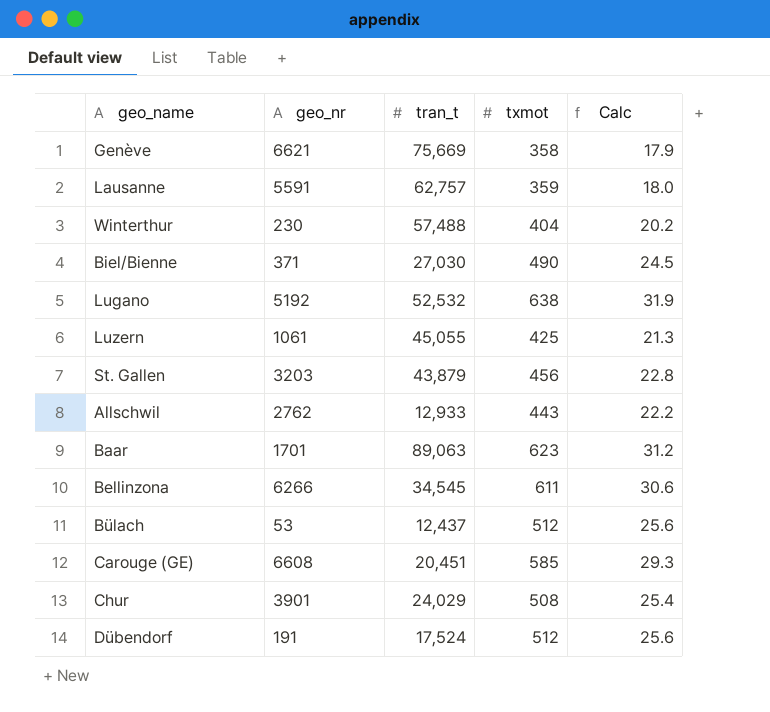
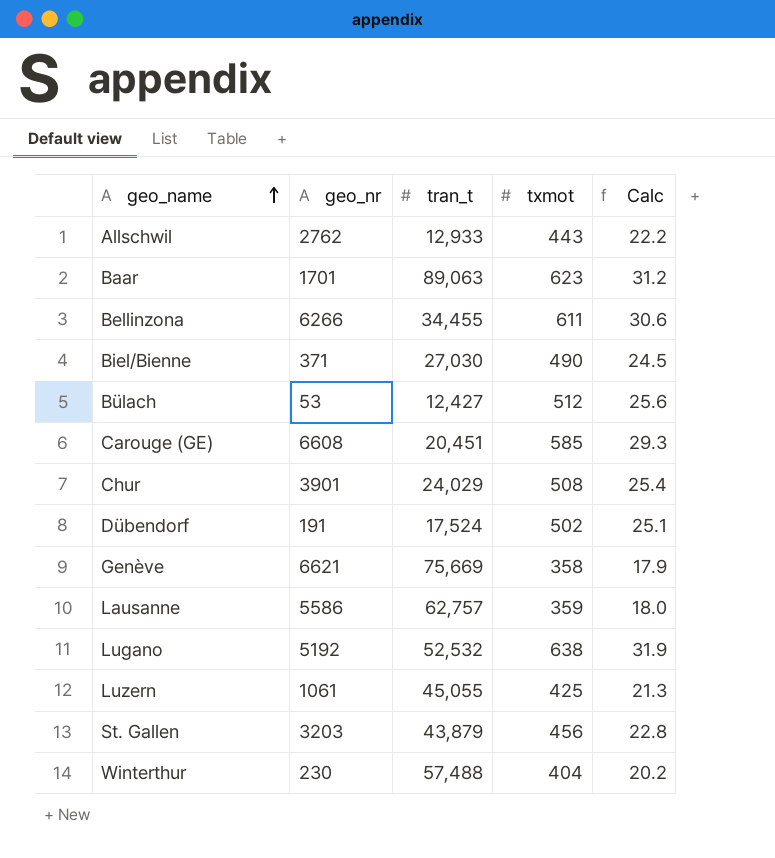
row order: none -> geo_name ascending
Bellinzona | tran_t: 34,545 -> 34,455
Bülach | tran_t: 12,437 -> 12,427
Dübendorf | txmot: 512 -> 502
Dübendorf | Calc: 25.6 -> 25.1
Lausanne | geo_nr: 5591 -> 5586

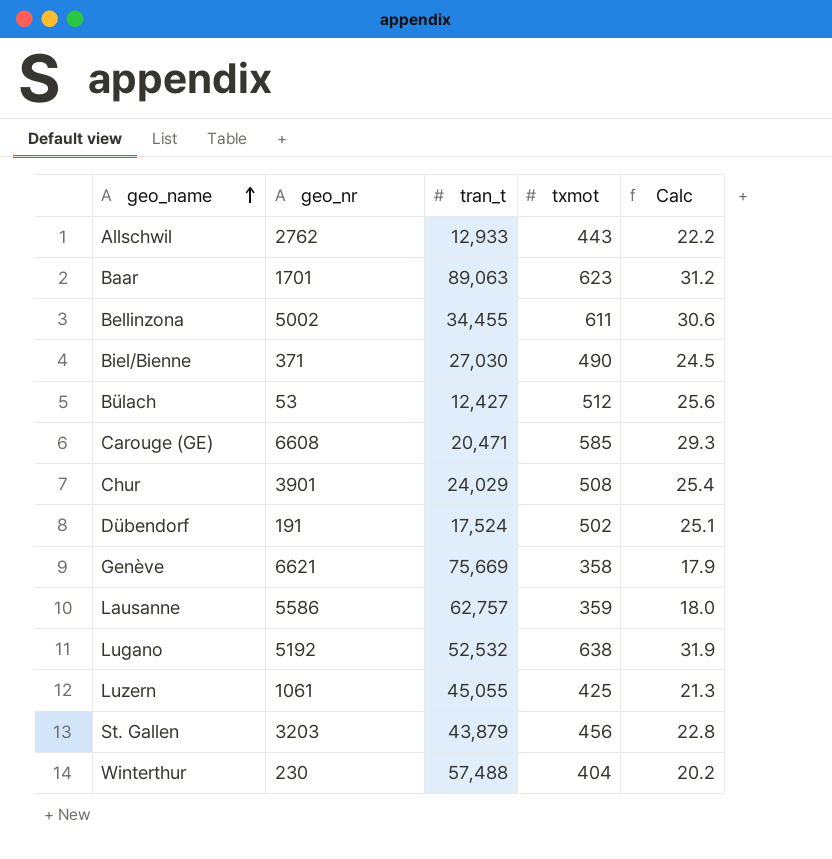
Bellinzona | geo_nr: 6266 -> 5002
Carouge (GE) | tran_t: 20,451 -> 20,471

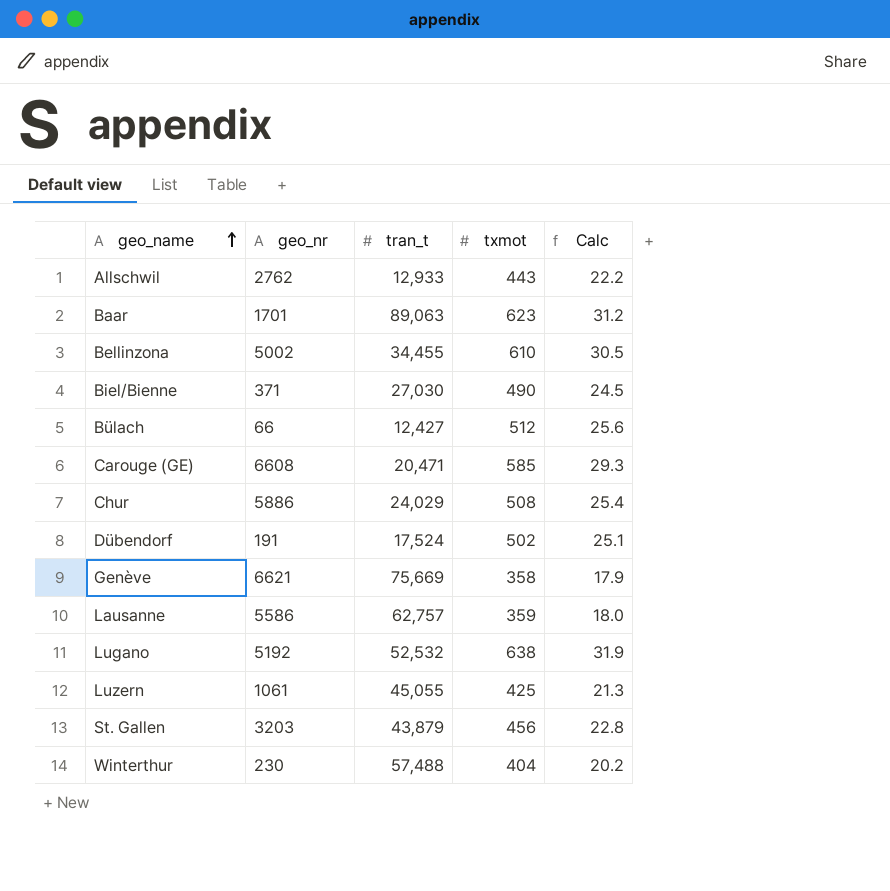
Bellinzona | txmot: 611 -> 610
Bellinzona | Calc: 30.6 -> 30.5
Bülach | geo_nr: 53 -> 66
Chur | geo_nr: 3901 -> 5886

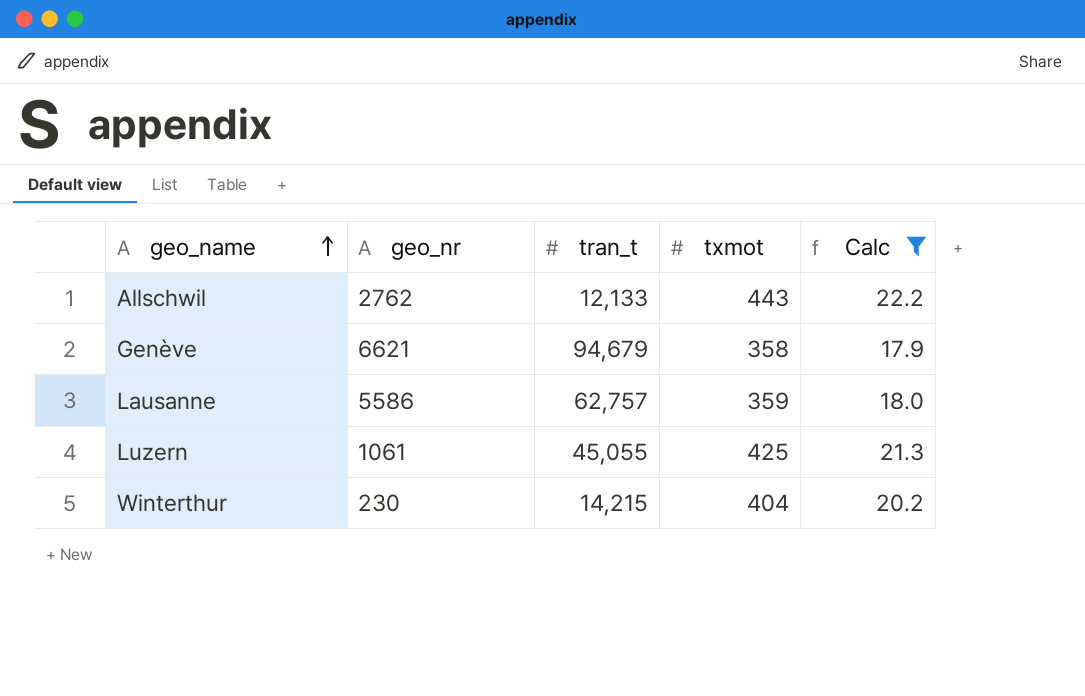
filter: none -> Calc <= 22.2
Allschwil | tran_t: 12,933 -> 12,133
Genève | tran_t: 75,669 -> 94,679
Winterthur | tran_t: 57,488 -> 14,215

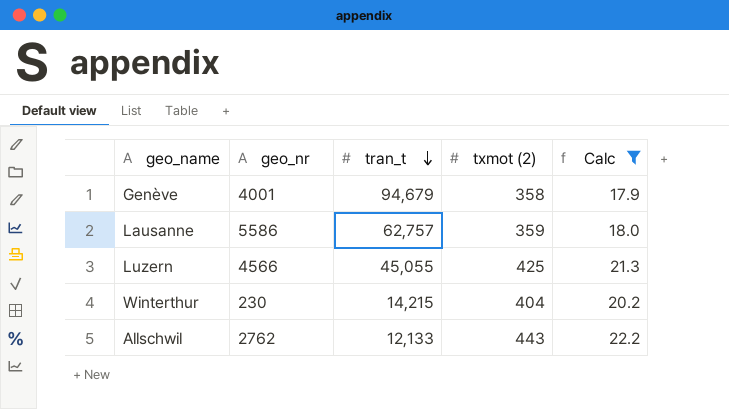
row order: geo_name ascending -> tran_t descending
column name: txmot -> txmot (2)
Genève | geo_nr: 6621 -> 4001
Luzern | geo_nr: 1061 -> 4566

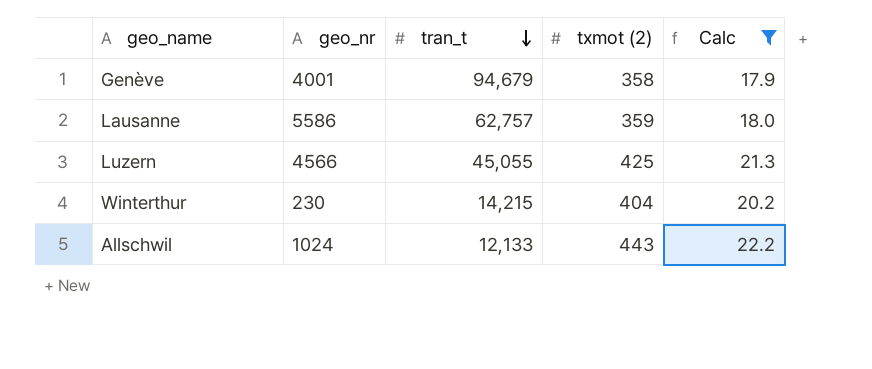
Allschwil | geo_nr: 2762 -> 1024

